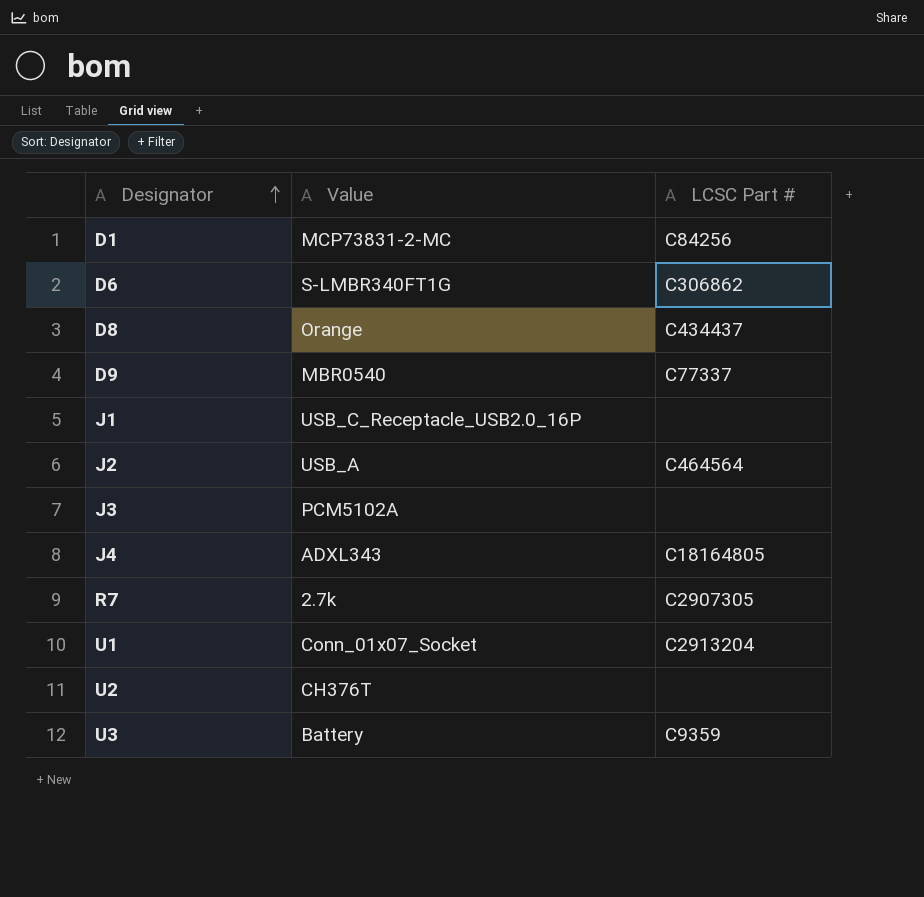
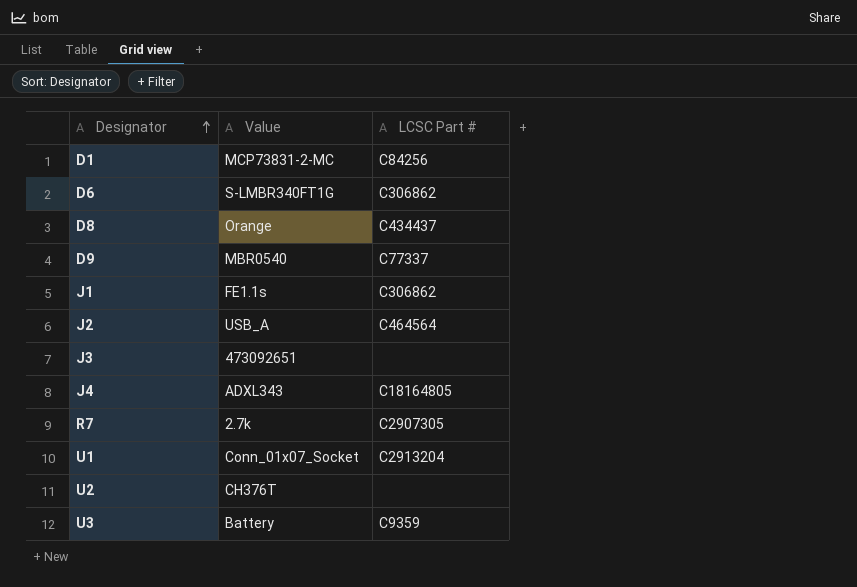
J1 | Value: USB_C_Receptacle_USB2.0_16P -> FE1.1s
J1 | LCSC Part #: none -> C306862
J3 | Value: PCM5102A -> 473092651

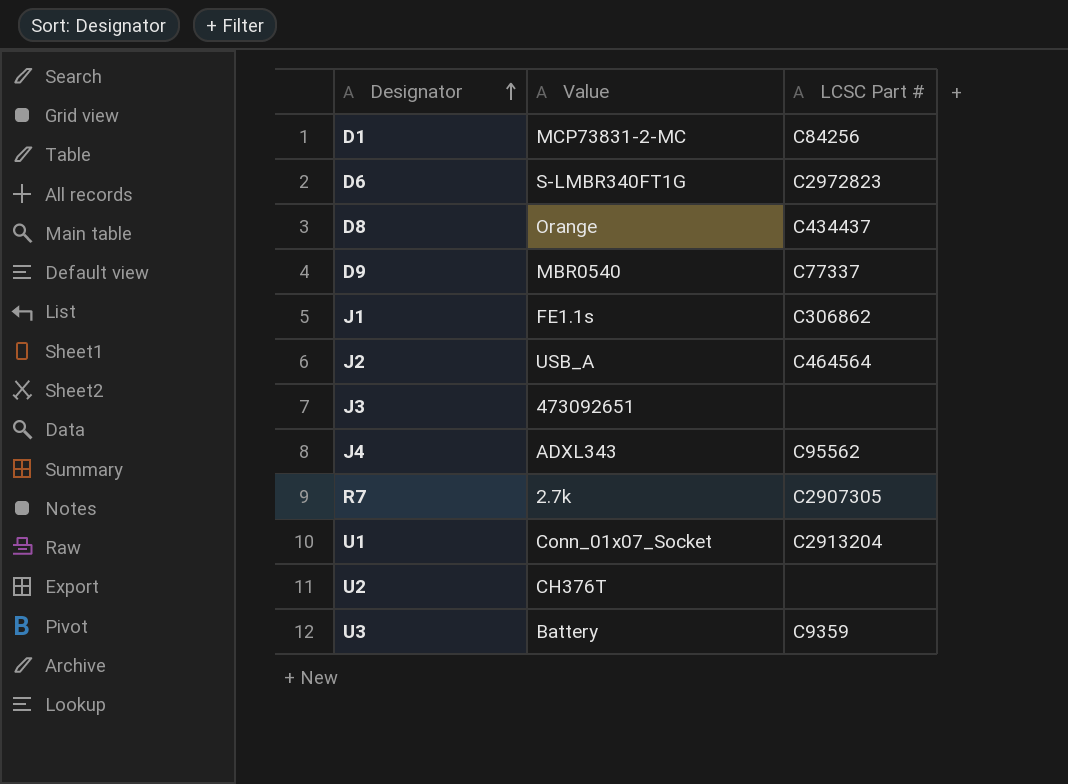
D6 | LCSC Part #: C306862 -> C2972823
J4 | LCSC Part #: C18164805 -> C95562

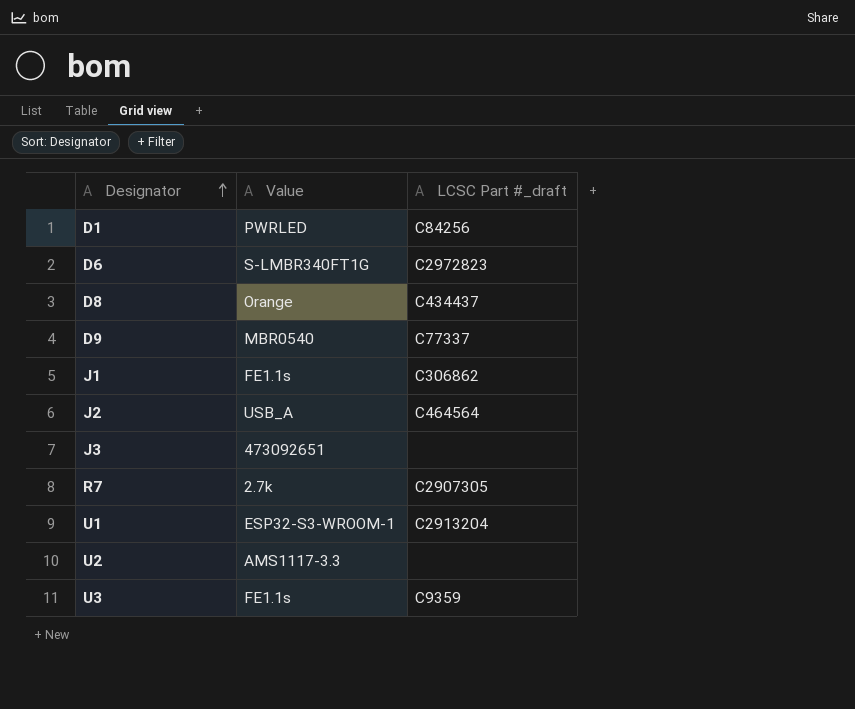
column name: LCSC Part # -> LCSC Part #_draft
row J4: ADXL343 | C95562 -> none
D1 | Value: MCP73831-2-MC -> PWRLED
U1 | Value: Conn_01x07_Socket -> ESP32-S3-WROOM-1
U2 | Value: CH376T -> AMS1117-3.3
U3 | Value: Battery -> FE1.1s

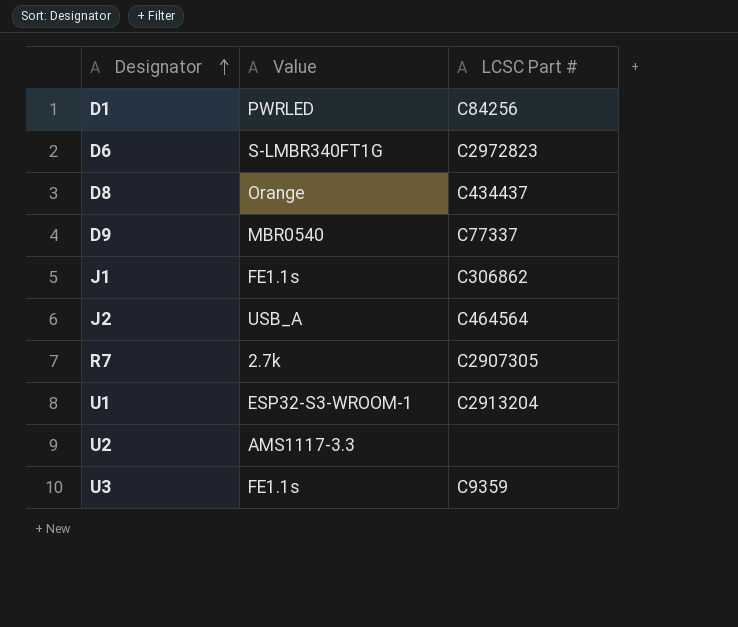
column name: LCSC Part #_draft -> LCSC Part #
row J3: 473092651 | none -> none

